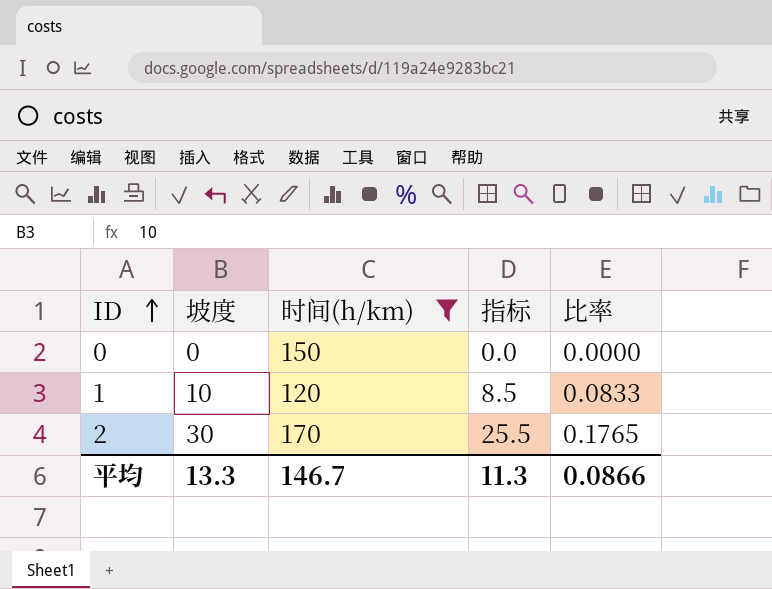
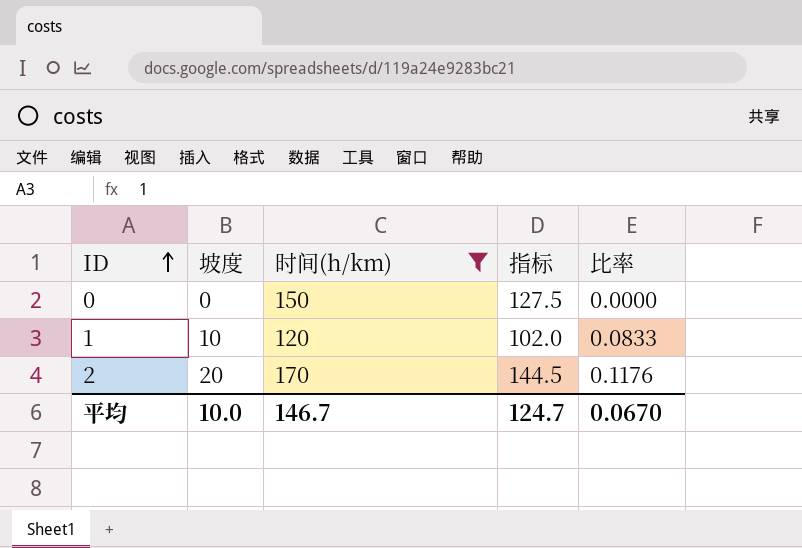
column 指标 | formula: [坡度] * 0.85 -> [时间(h/km)] * 0.85
2 | 坡度: 30 -> 20
2 | 比率: 0.1765 -> 0.1176
平均 | 坡度: 13.3 -> 10.0
平均 | 指标: 11.3 -> 124.7
平均 | 比率: 0.0866 -> 0.0670

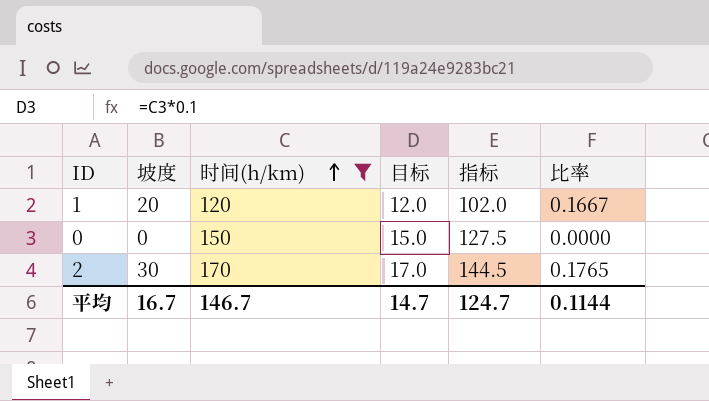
row order: ID ascending -> 时间(h/km) ascending
column 目标 | formula: none -> [时间(h/km)] * 0.1
1 | 坡度: 10 -> 20
1 | 比率: 0.0833 -> 0.1667
2 | 坡度: 20 -> 30
2 | 比率: 0.1176 -> 0.1765
平均 | 坡度: 10.0 -> 16.7
平均 | 比率: 0.0670 -> 0.1144

